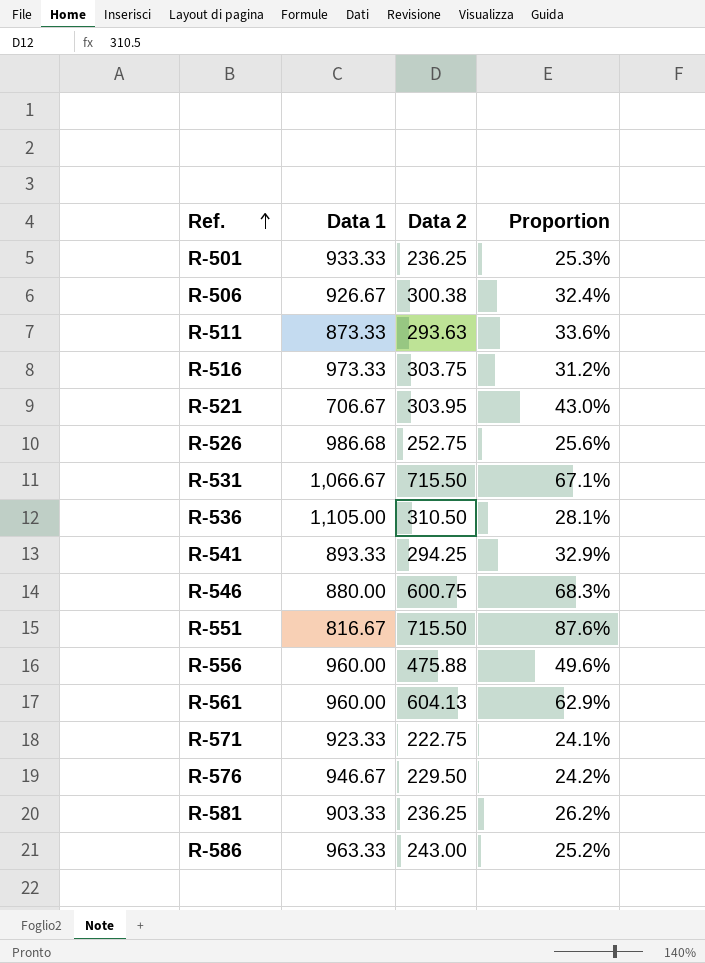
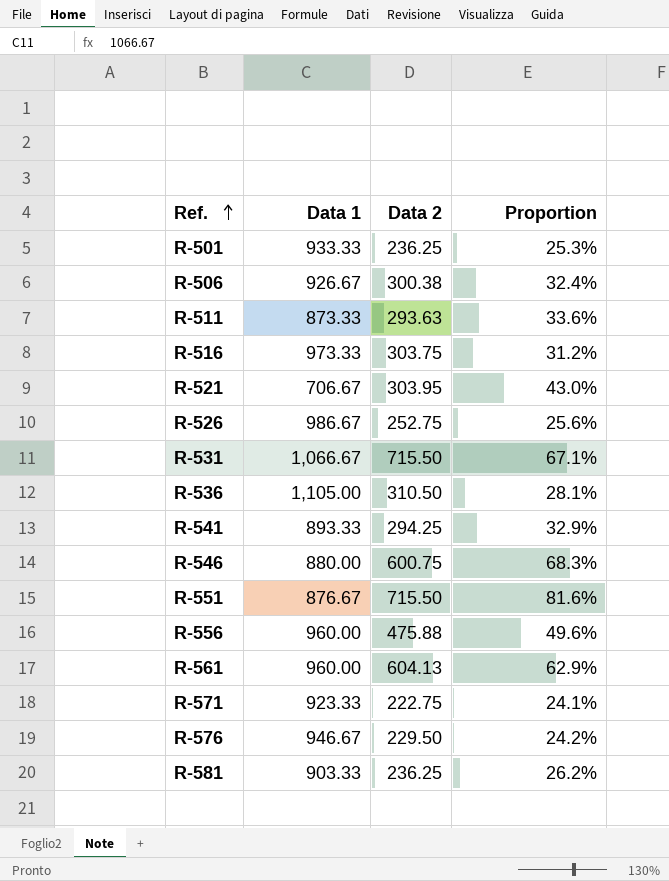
row R-586: 963.33 | 243.00 | 25.2% -> none
R-526 | Data 1: 986.68 -> 986.67
R-551 | Data 1: 816.67 -> 876.67
R-551 | Proportion: 87.6% -> 81.6%

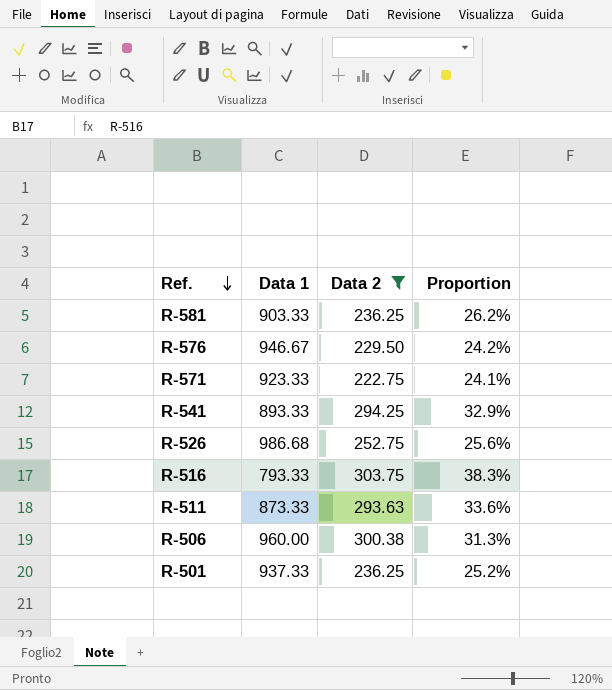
filter: none -> Data 2 <= 303.75
row order: Ref. ascending -> Ref. descending
R-526 | Data 1: 986.67 -> 986.68
R-516 | Data 1: 973.33 -> 793.33
R-516 | Proportion: 31.2% -> 38.3%
R-506 | Data 1: 926.67 -> 960.00
R-506 | Proportion: 32.4% -> 31.3%
R-501 | Data 1: 933.33 -> 937.33
R-501 | Proportion: 25.3% -> 25.2%

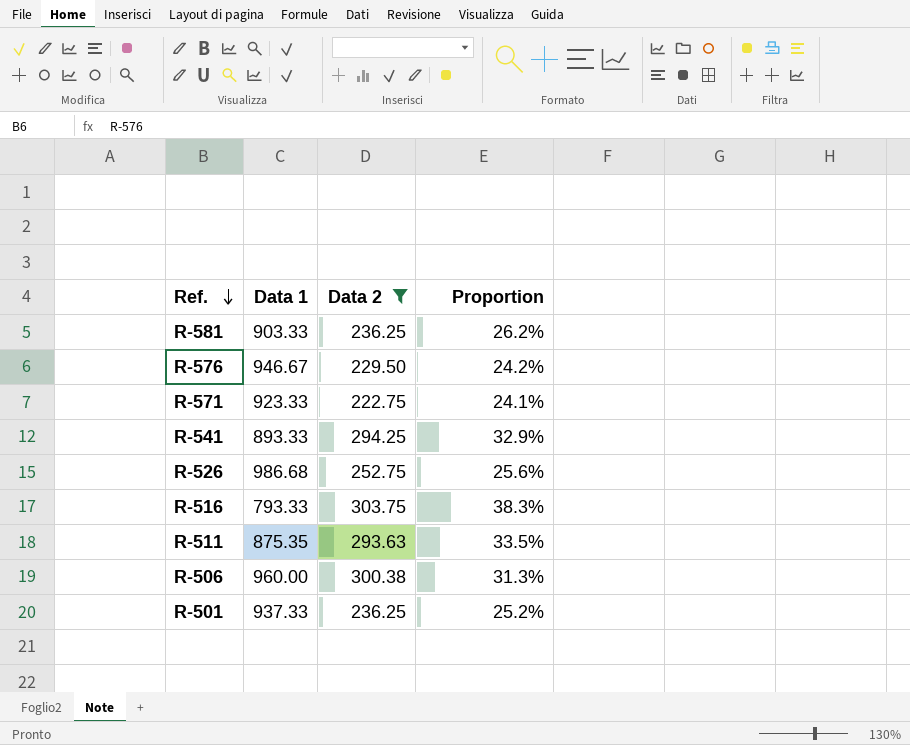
R-511 | Data 1: 873.33 -> 875.35
R-511 | Proportion: 33.6% -> 33.5%

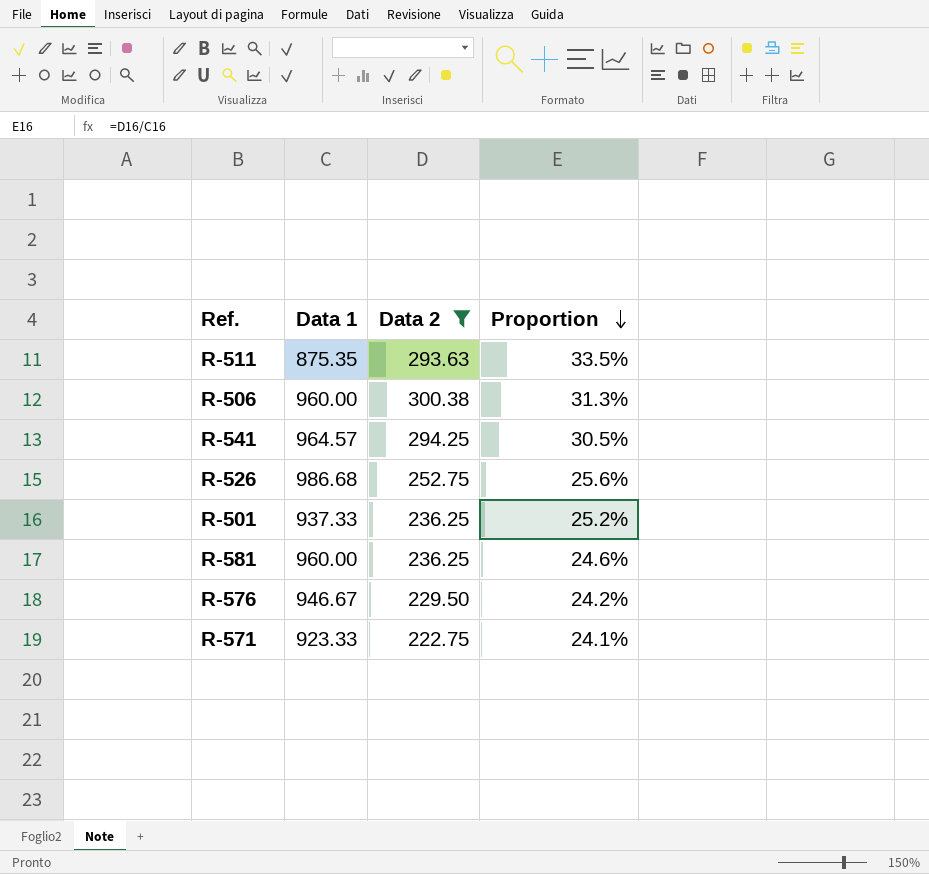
row order: Ref. descending -> Proportion descending
row R-516: 793.33 | 303.75 | 38.3% -> none
R-541 | Data 1: 893.33 -> 964.57
R-541 | Proportion: 32.9% -> 30.5%
R-581 | Data 1: 903.33 -> 960.00
R-581 | Proportion: 26.2% -> 24.6%

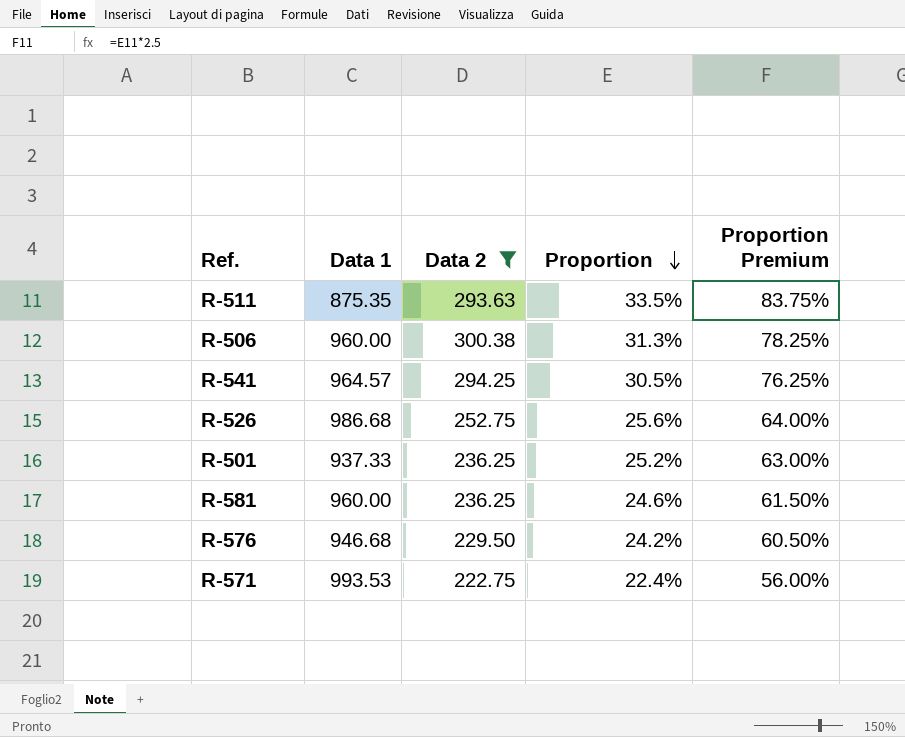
column Proportion Premium | formula: none -> [Proportion] * 2.5
R-576 | Data 1: 946.67 -> 946.68
R-571 | Data 1: 923.33 -> 993.53
R-571 | Proportion: 24.1% -> 22.4%

